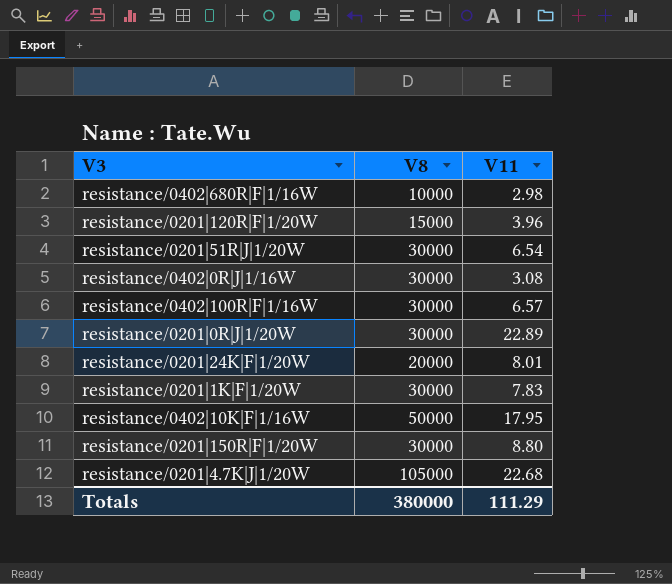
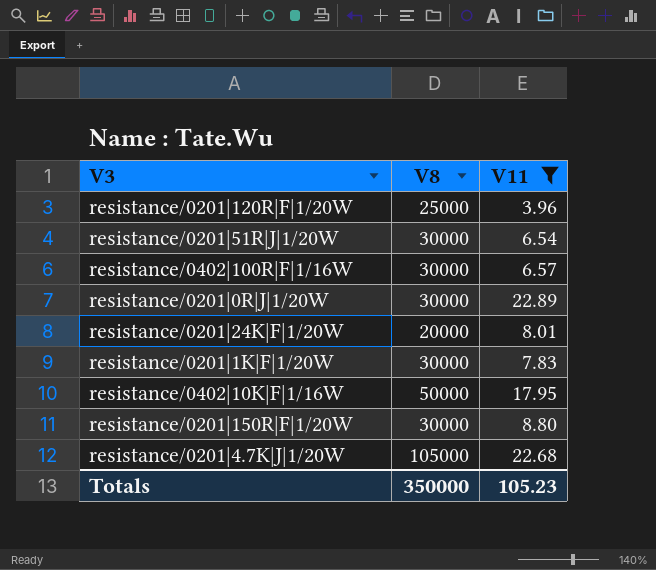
filter: none -> V11 >= 3.96
resistance/0201|120R|F|1/20W | V8: 15000 -> 25000
Totals | V8: 380000 -> 350000
Totals | V11: 111.29 -> 105.23

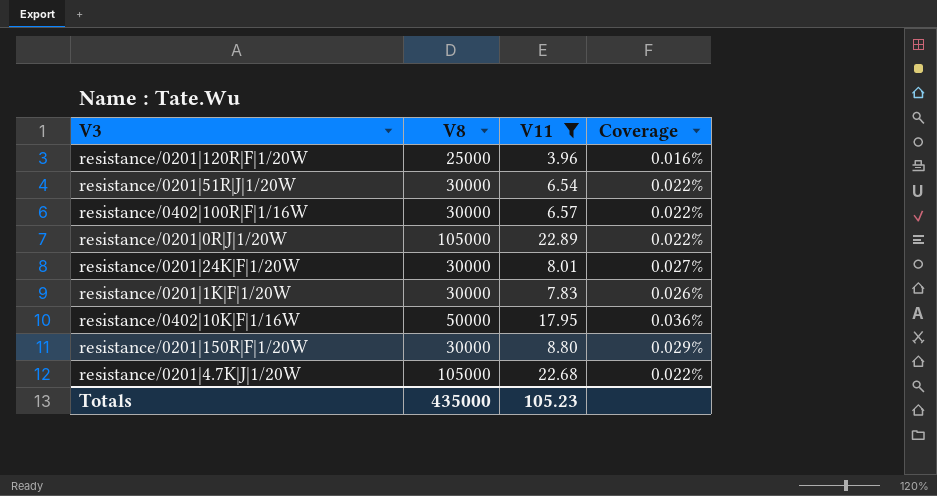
column Coverage | formula: none -> [V11] / [V8]
resistance/0201|0R|J|1/20W | V8: 30000 -> 105000
resistance/0201|24K|F|1/20W | V8: 20000 -> 30000
Totals | V8: 350000 -> 435000

